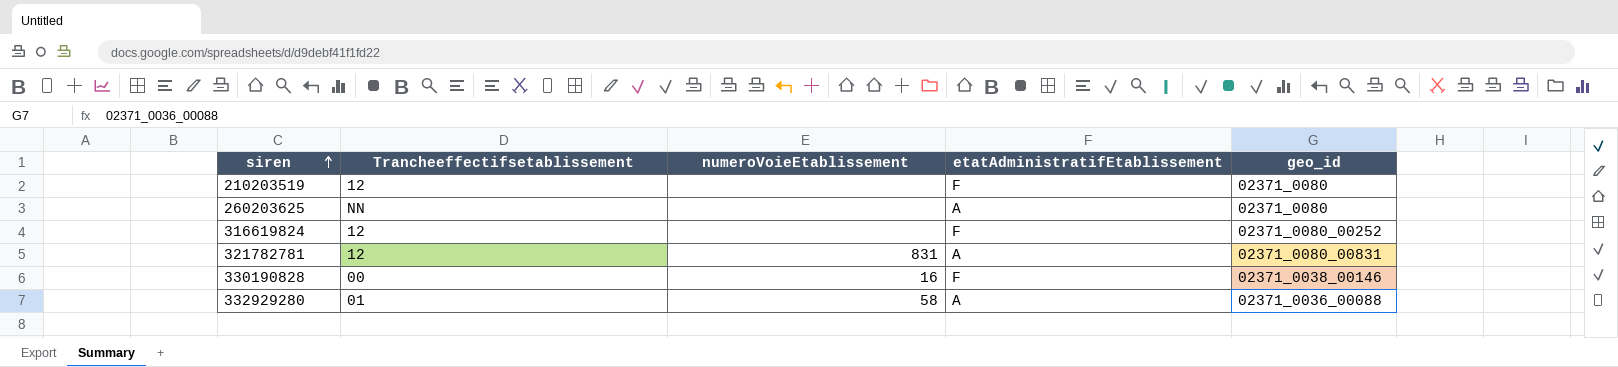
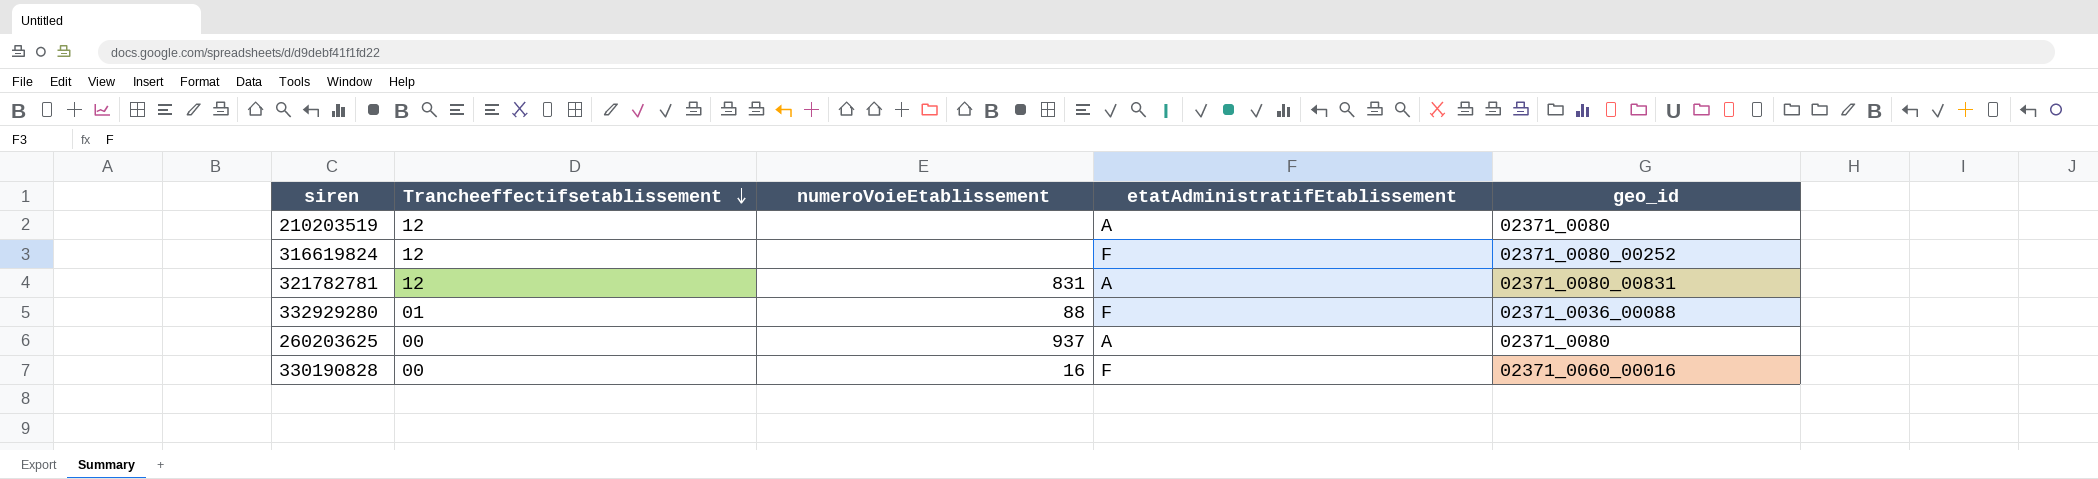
row order: siren ascending -> Trancheeffectifsetablissement descending
210203519 | etatAdministratifEtablissement: F -> A
332929280 | numeroVoieEtablissement: 58 -> 88
332929280 | etatAdministratifEtablissement: A -> F
260203625 | Trancheeffectifsetablissement: NN -> 00
260203625 | numeroVoieEtablissement: none -> 937
330190828 | geo_id: 02371_0038_00146 -> 02371_0060_00016

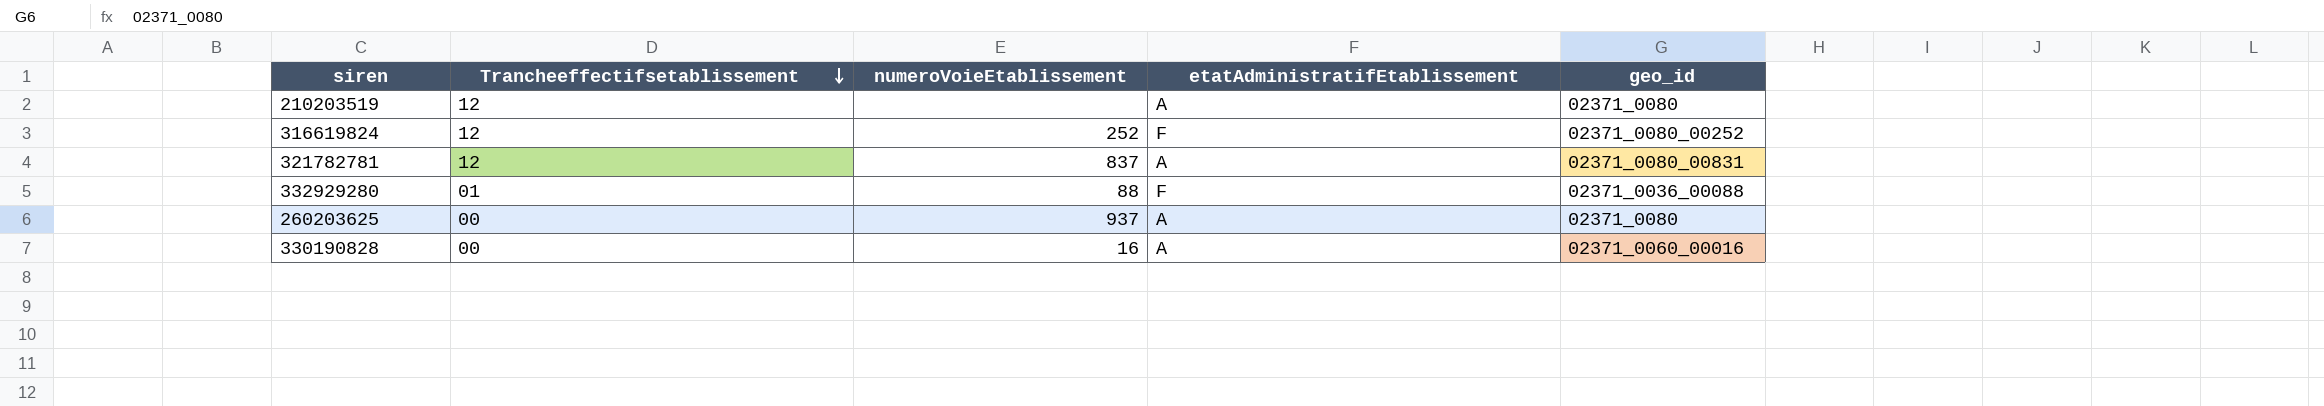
316619824 | numeroVoieEtablissement: none -> 252
321782781 | numeroVoieEtablissement: 831 -> 837
330190828 | etatAdministratifEtablissement: F -> A

